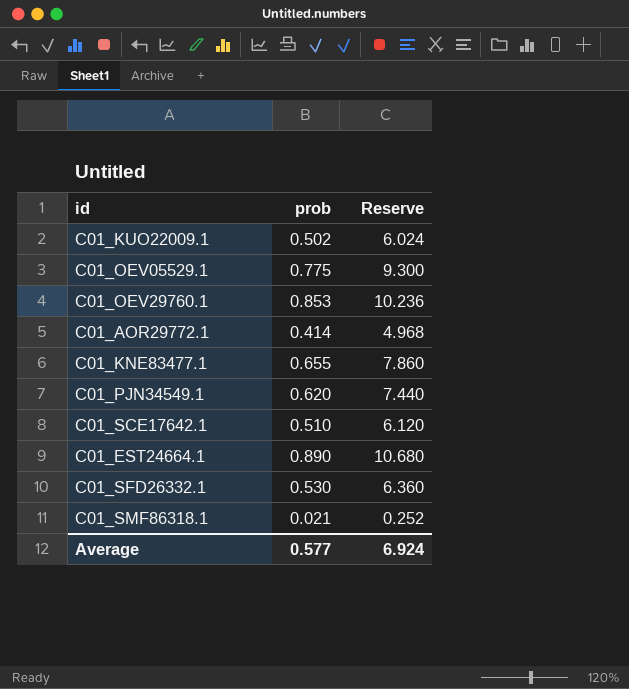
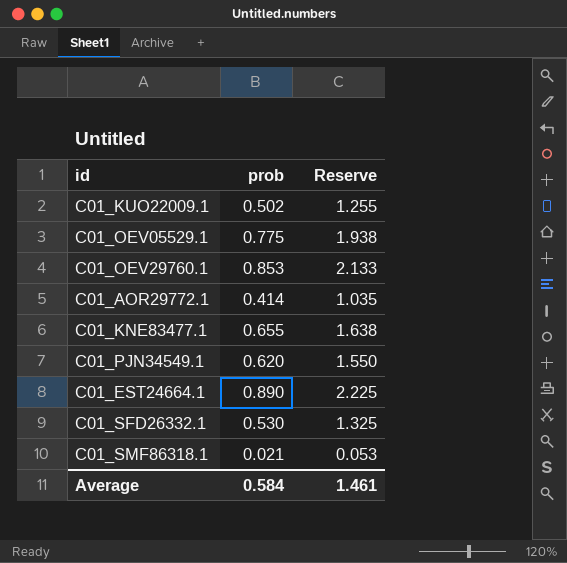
column Reserve | formula: [prob] * 12 -> [prob] * 2.5
row C01_SCE17642.1: 0.510 | 6.120 -> none
Average | prob: 0.577 -> 0.584
Average | Reserve: 6.924 -> 1.461

